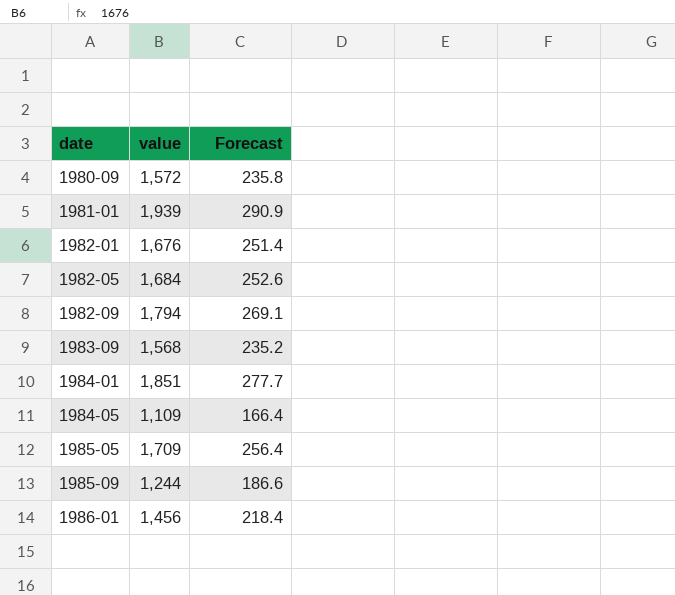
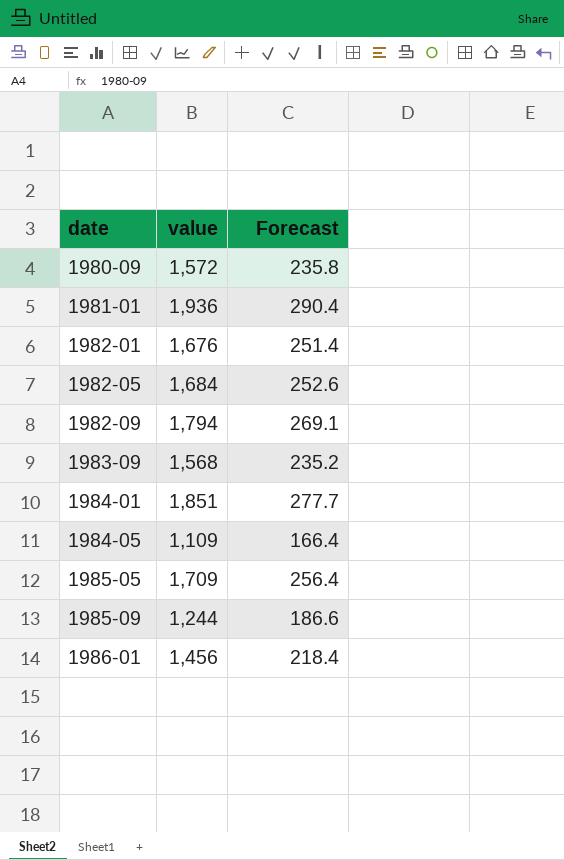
1981-01 | value: 1,939 -> 1,936
1981-01 | Forecast: 290.9 -> 290.4

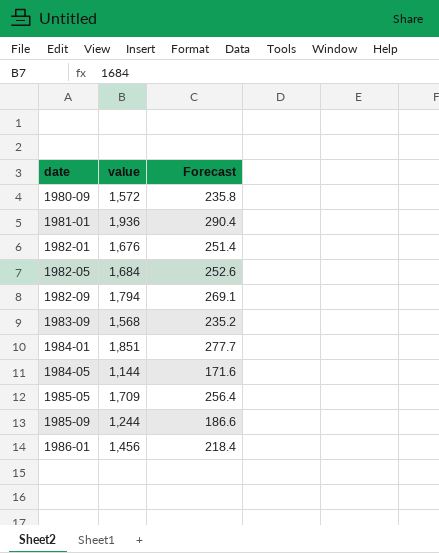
1984-05 | value: 1,109 -> 1,144
1984-05 | Forecast: 166.4 -> 171.6

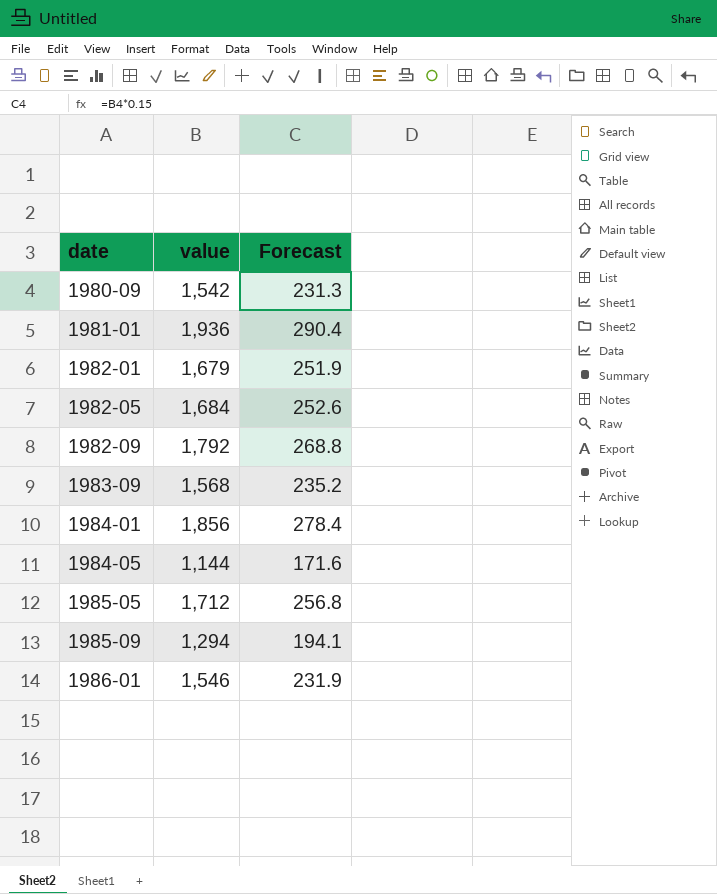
1980-09 | value: 1,572 -> 1,542
1980-09 | Forecast: 235.8 -> 231.3
1982-01 | value: 1,676 -> 1,679
1982-01 | Forecast: 251.4 -> 251.9
1982-09 | value: 1,794 -> 1,792
1982-09 | Forecast: 269.1 -> 268.8
1984-01 | value: 1,851 -> 1,856
1984-01 | Forecast: 277.7 -> 278.4
1985-05 | value: 1,709 -> 1,712
1985-05 | Forecast: 256.4 -> 256.8
1985-09 | value: 1,244 -> 1,294
1985-09 | Forecast: 186.6 -> 194.1
1986-01 | value: 1,456 -> 1,546
1986-01 | Forecast: 218.4 -> 231.9

